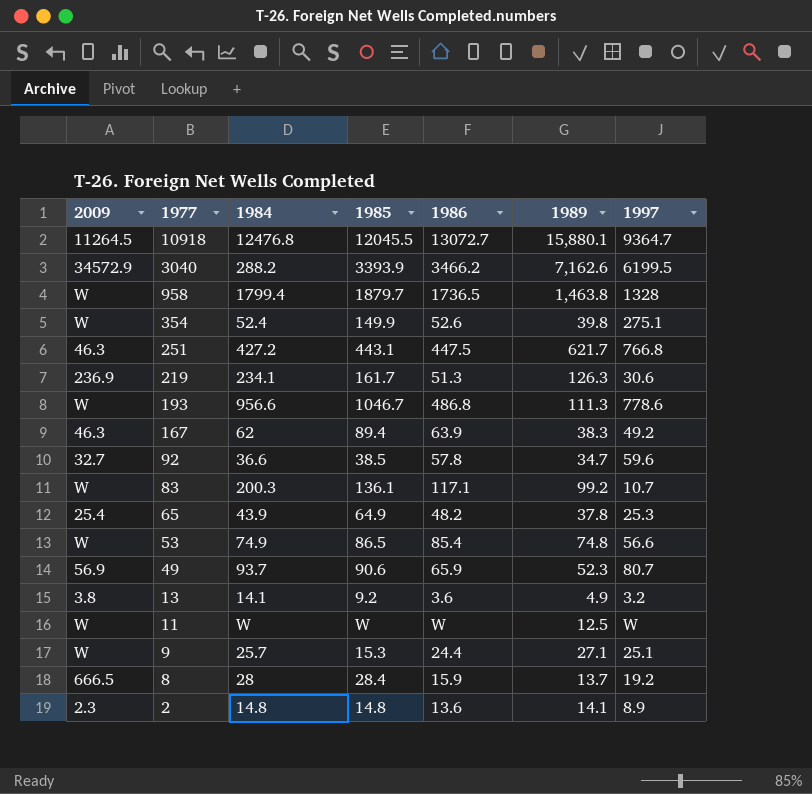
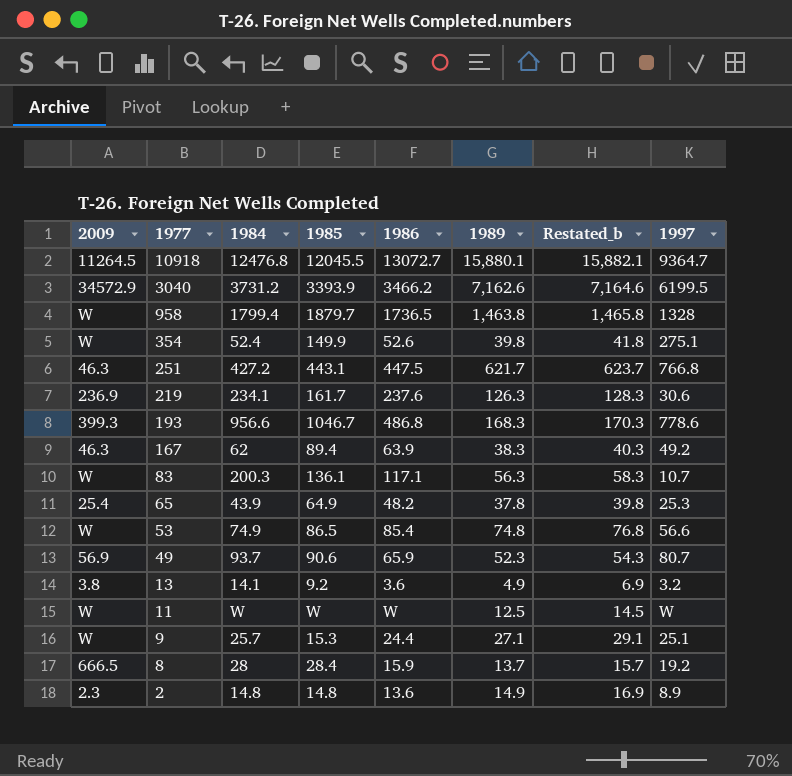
column Restated_b | formula: none -> [1989] + 2
row 92: 32.7 | 36.6 | 38.5 | 57.8 | 34.7 | 59.6 -> none
3040 | 1984: 288.2 -> 3731.2
219 | 1986: 51.3 -> 237.6
193 | 2009: W -> 399.3
193 | 1989: 111.3 -> 168.3
83 | 1989: 99.2 -> 56.3
2 | 1989: 14.1 -> 14.9

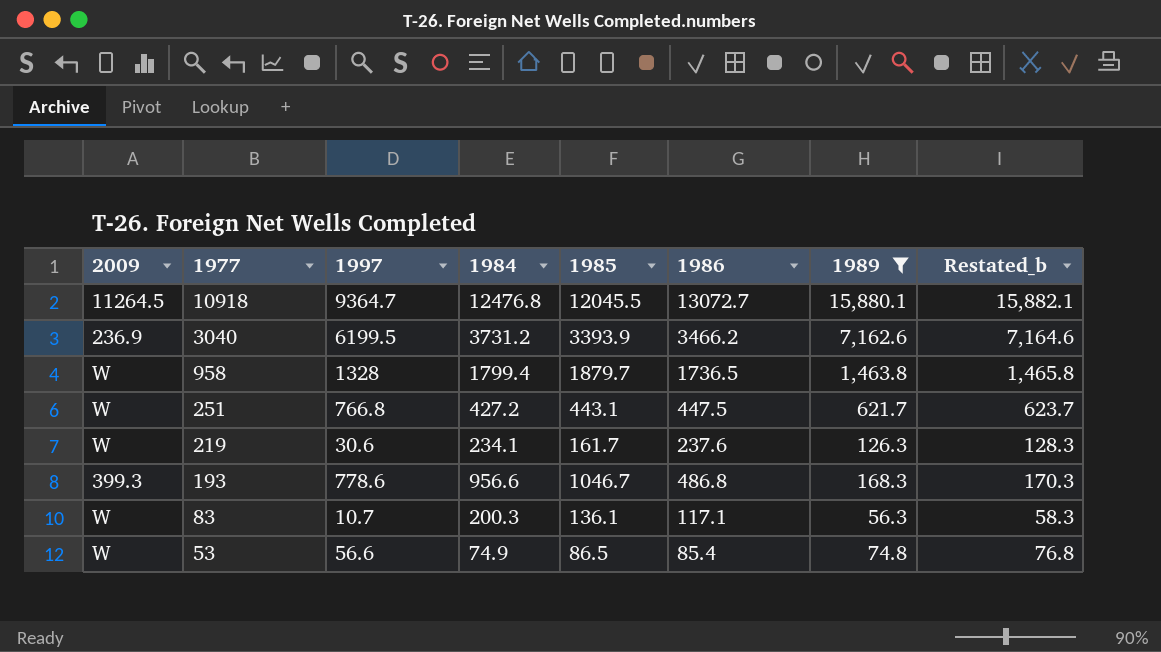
filter: none -> 1989 >= 56.3
column 1997 | position: 8 -> 3
3040 | 2009: 34572.9 -> 236.9
251 | 2009: 46.3 -> W
219 | 2009: 236.9 -> W

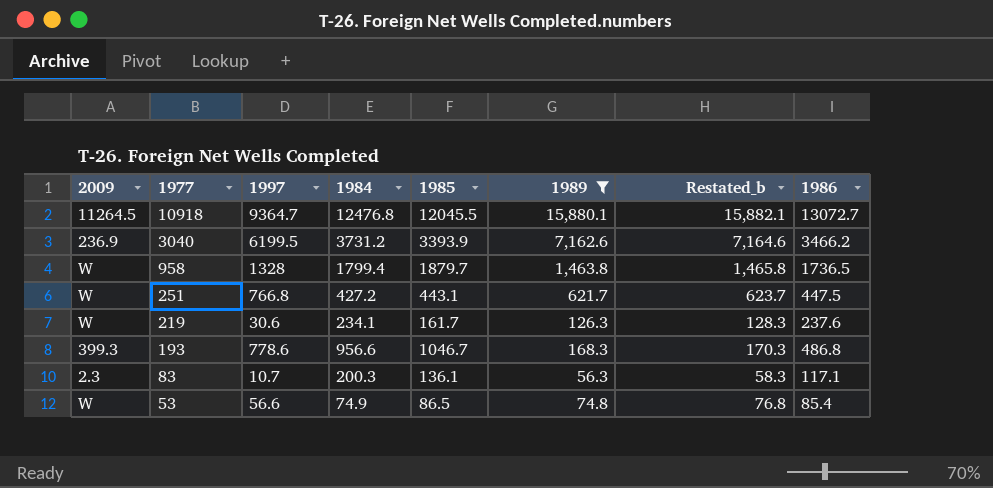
column 1986 | position: 6 -> 8
83 | 2009: W -> 2.3

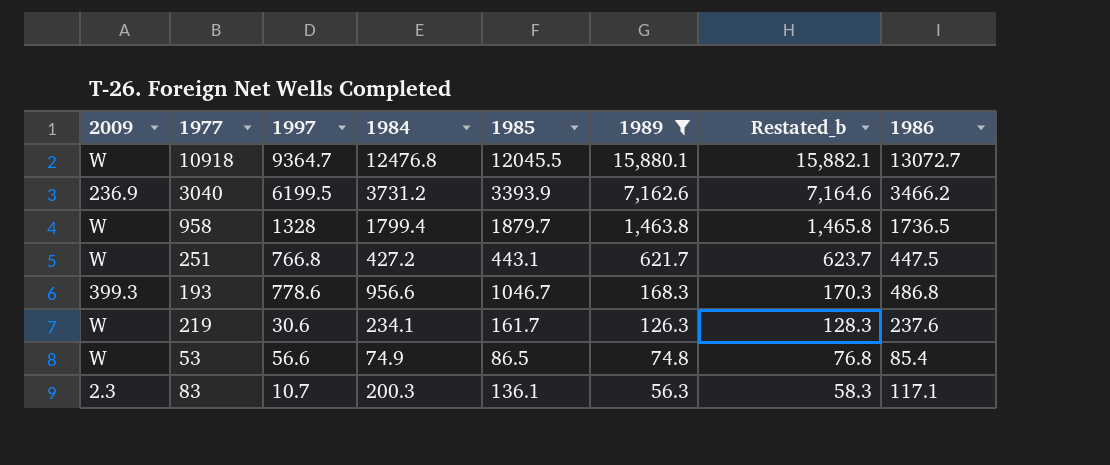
row order: 1977 descending -> 1989 descending
10918 | 2009: 11264.5 -> W

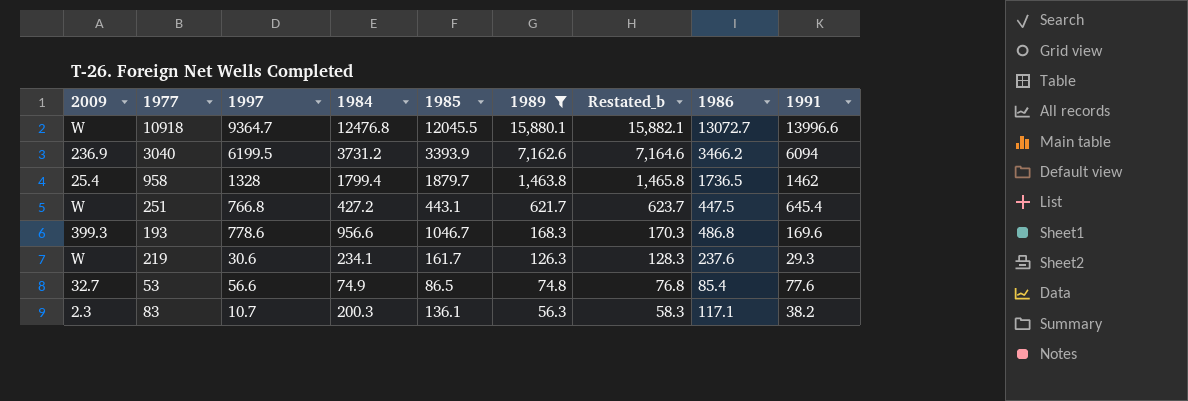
column 1991 | position: none -> 9
958 | 2009: W -> 25.4
53 | 2009: W -> 32.7

